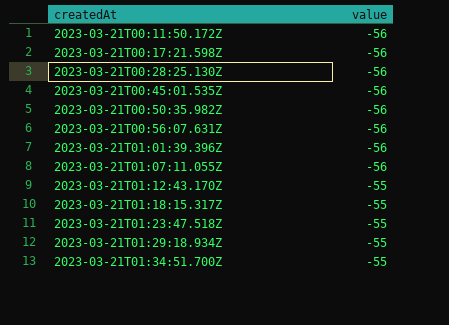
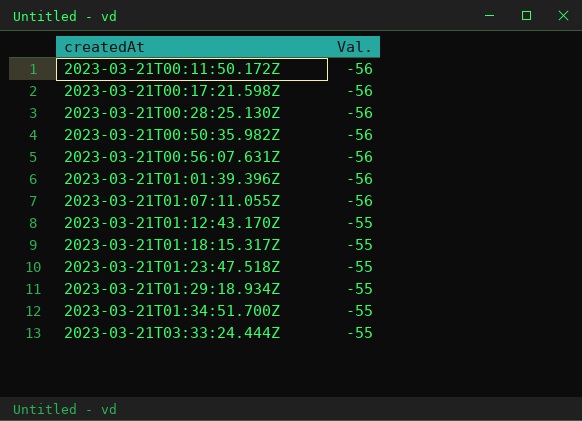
column name: value -> Val.
row 2023-03-21T00:45:01.535Z: -56 -> none
row 2023-03-21T03:33:24.444Z: none -> -55

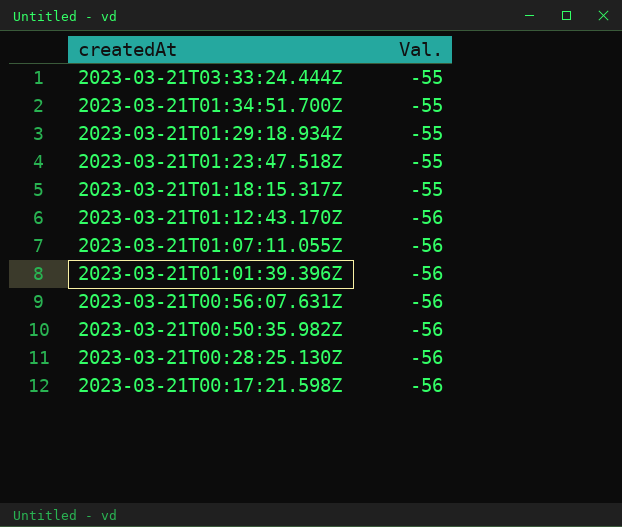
row order: createdAt ascending -> createdAt descending
row 2023-03-21T00:11:50.172Z: -56 -> none
2023-03-21T01:12:43.170Z | Val.: -55 -> -56

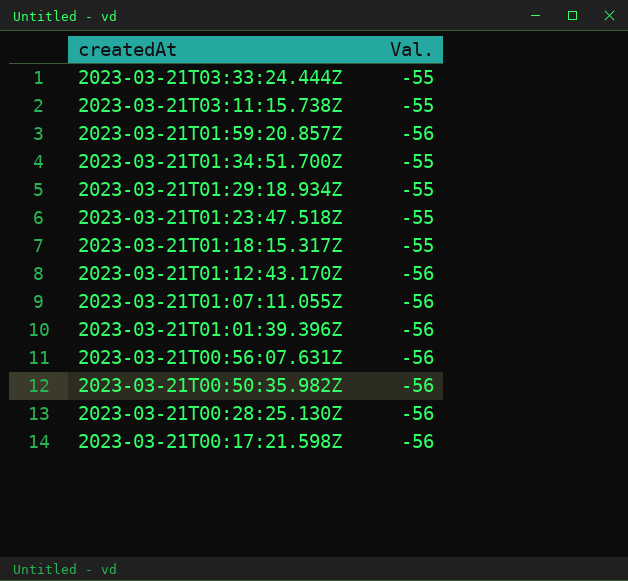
row 2023-03-21T03:11:15.738Z: none -> -55
row 2023-03-21T01:59:20.857Z: none -> -56

